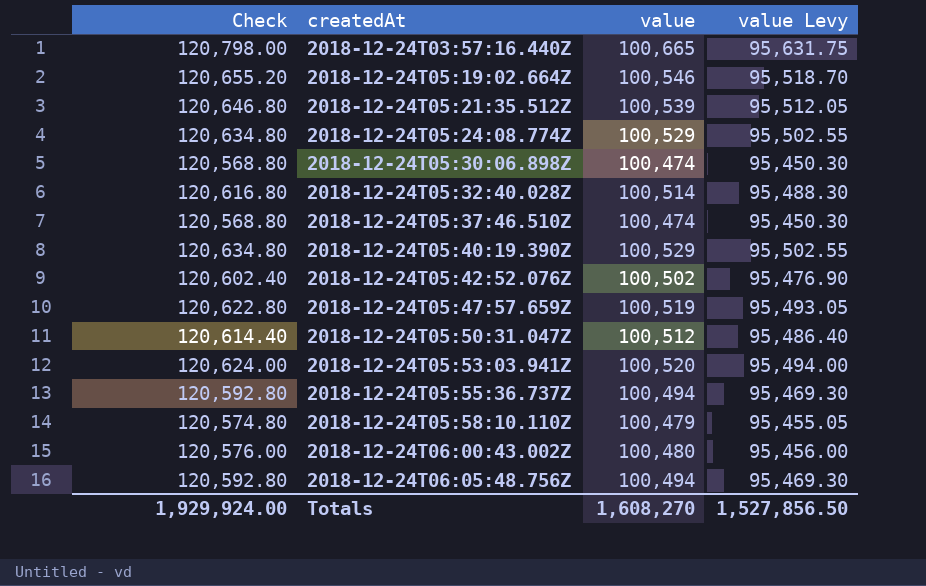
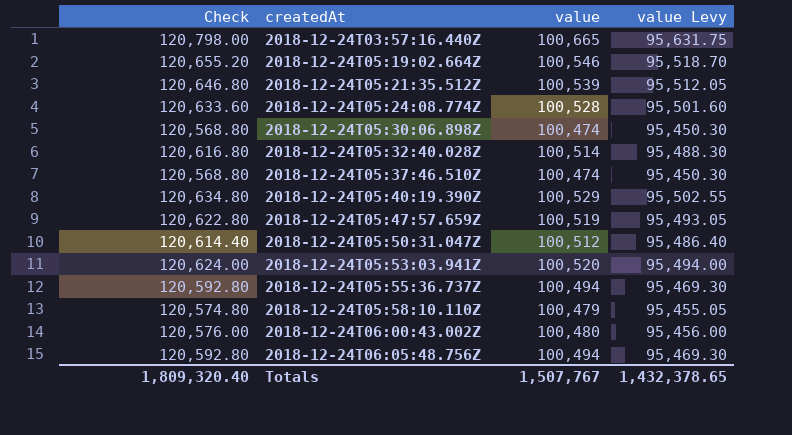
row 2018-12-24T05:42:52.076Z: 120,602.40 | 100,502 | 95,476.90 -> none
2018-12-24T05:24:08.774Z | Check: 120,634.80 -> 120,633.60
2018-12-24T05:24:08.774Z | value: 100,529 -> 100,528
2018-12-24T05:24:08.774Z | value Levy: 95,502.55 -> 95,501.60
Totals | Check: 1,929,924.00 -> 1,809,320.40
Totals | value: 1,608,270 -> 1,507,767
Totals | value Levy: 1,527,856.50 -> 1,432,378.65

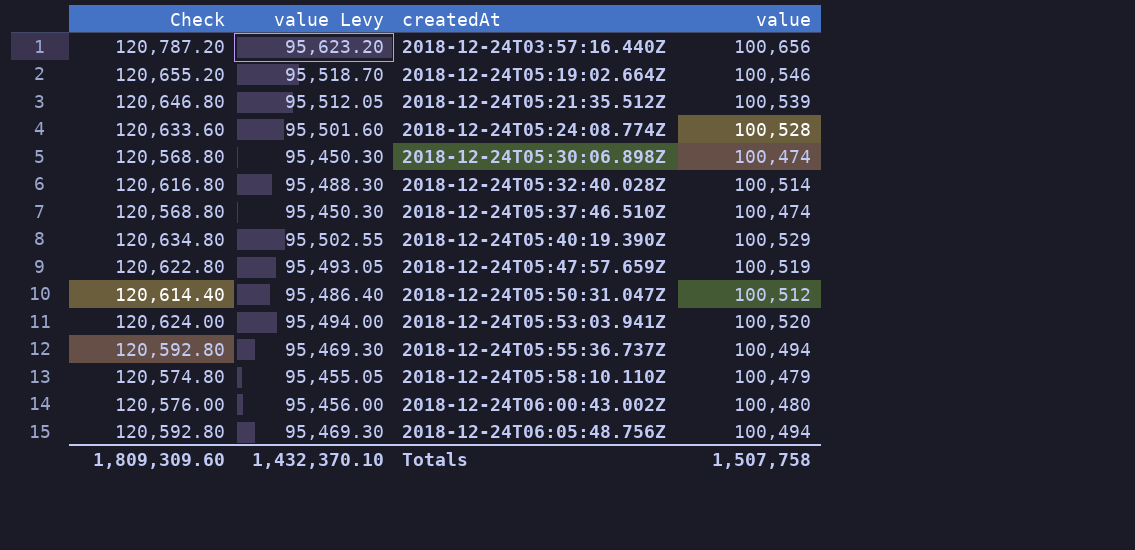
column value Levy | position: 4 -> 2
2018-12-24T03:57:16.440Z | Check: 120,798.00 -> 120,787.20
2018-12-24T03:57:16.440Z | value Levy: 95,631.75 -> 95,623.20
2018-12-24T03:57:16.440Z | value: 100,665 -> 100,656
Totals | Check: 1,809,320.40 -> 1,809,309.60
Totals | value Levy: 1,432,378.65 -> 1,432,370.10
Totals | value: 1,507,767 -> 1,507,758

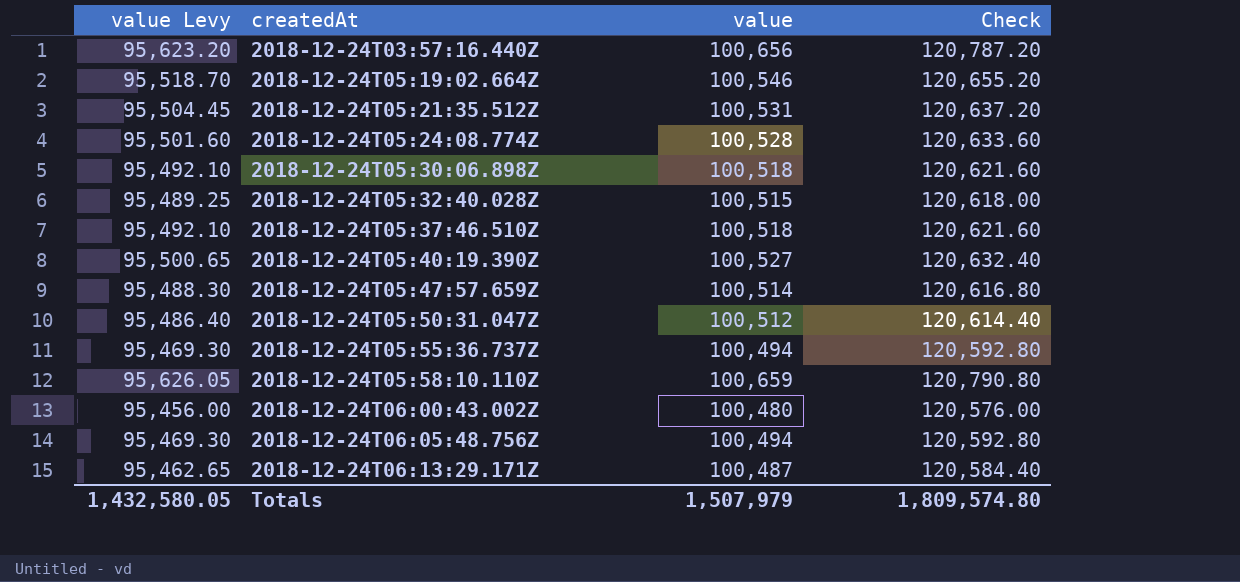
column Check | position: 1 -> 4
row 2018-12-24T05:53:03.941Z: 120,624.00 | 95,494.00 | 100,520 -> none
2018-12-24T05:21:35.512Z | value Levy: 95,512.05 -> 95,504.45
2018-12-24T05:21:35.512Z | value: 100,539 -> 100,531
2018-12-24T05:21:35.512Z | Check: 120,646.80 -> 120,637.20
2018-12-24T05:30:06.898Z | value Levy: 95,450.30 -> 95,492.10
2018-12-24T05:30:06.898Z | value: 100,474 -> 100,518
2018-12-24T05:30:06.898Z | Check: 120,568.80 -> 120,621.60
2018-12-24T05:32:40.028Z | value Levy: 95,488.30 -> 95,489.25
2018-12-24T05:32:40.028Z | value: 100,514 -> 100,515
2018-12-24T05:32:40.028Z | Check: 120,616.80 -> 120,618.00
2018-12-24T05:37:46.510Z | value Levy: 95,450.30 -> 95,492.10
2018-12-24T05:37:46.510Z | value: 100,474 -> 100,518
2018-12-24T05:37:46.510Z | Check: 120,568.80 -> 120,621.60
2018-12-24T05:40:19.390Z | value Levy: 95,502.55 -> 95,500.65
2018-12-24T05:40:19.390Z | value: 100,529 -> 100,527
2018-12-24T05:40:19.390Z | Check: 120,634.80 -> 120,632.40
2018-12-24T05:47:57.659Z | value Levy: 95,493.05 -> 95,488.30
2018-12-24T05:47:57.659Z | value: 100,519 -> 100,514
2018-12-24T05:47:57.659Z | Check: 120,622.80 -> 120,616.80
2018-12-24T05:58:10.110Z | value Levy: 95,455.05 -> 95,626.05
2018-12-24T05:58:10.110Z | value: 100,479 -> 100,659
2018-12-24T05:58:10.110Z | Check: 120,574.80 -> 120,790.80
row 2018-12-24T06:13:29.171Z: none -> 95,462.65 | 100,487 | 120,584.40
Totals | value Levy: 1,432,370.10 -> 1,432,580.05
Totals | value: 1,507,758 -> 1,507,979
Totals | Check: 1,809,309.60 -> 1,809,574.80

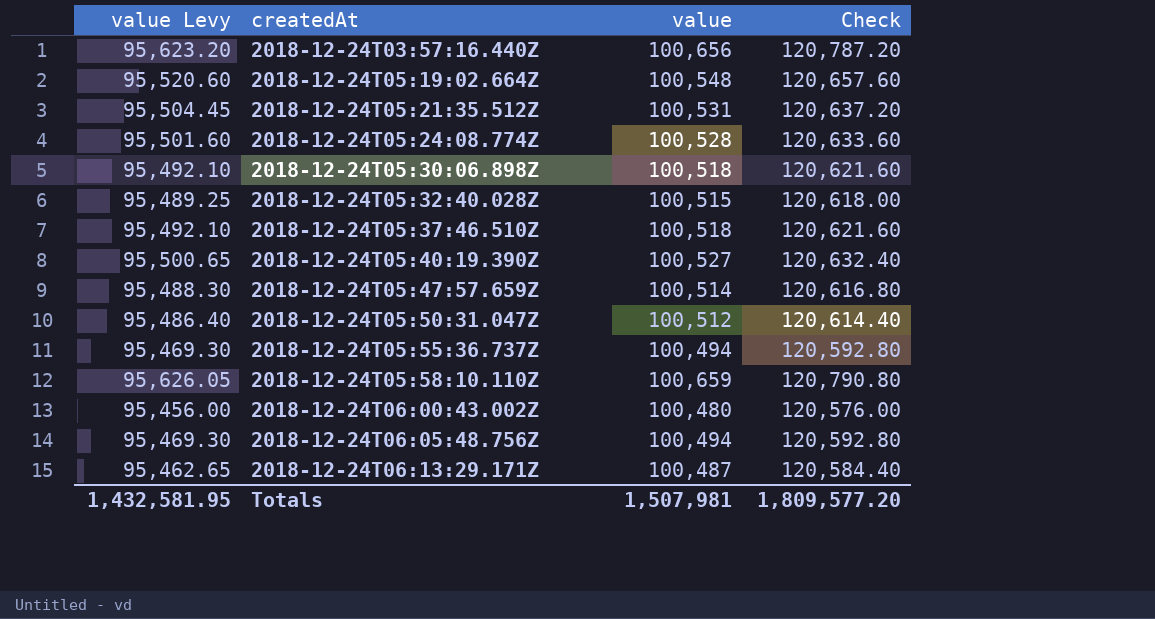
2018-12-24T05:19:02.664Z | value Levy: 95,518.70 -> 95,520.60
2018-12-24T05:19:02.664Z | value: 100,546 -> 100,548
2018-12-24T05:19:02.664Z | Check: 120,655.20 -> 120,657.60
Totals | value Levy: 1,432,580.05 -> 1,432,581.95
Totals | value: 1,507,979 -> 1,507,981
Totals | Check: 1,809,574.80 -> 1,809,577.20

